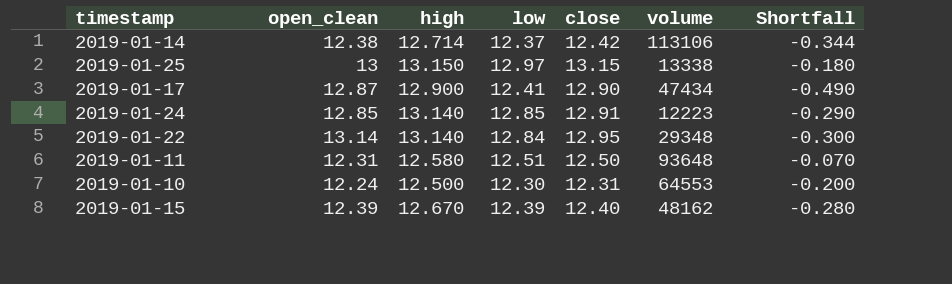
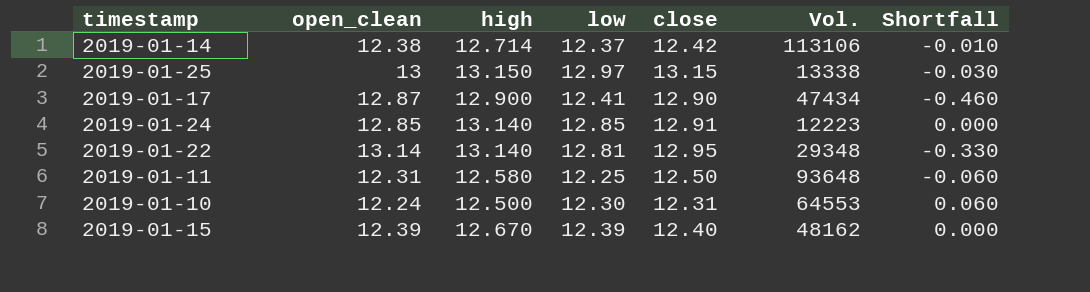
column name: volume -> Vol.
column Shortfall | formula: [low] - [high] -> [low] - [open_clean]
2019-01-22 | low: 12.84 -> 12.81
2019-01-11 | low: 12.51 -> 12.25

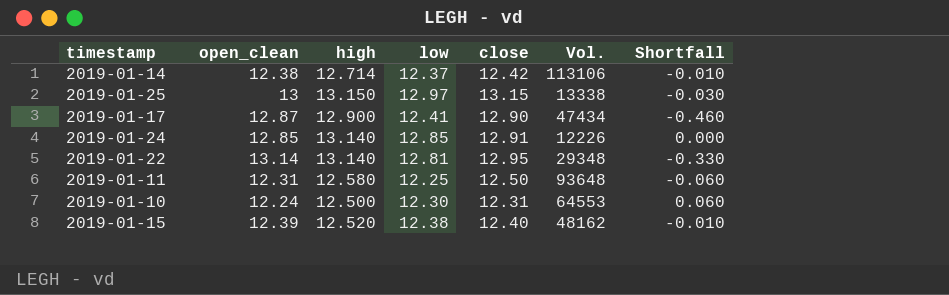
2019-01-24 | Vol.: 12223 -> 12226
2019-01-15 | high: 12.670 -> 12.520
2019-01-15 | low: 12.39 -> 12.38
2019-01-15 | Shortfall: 0.000 -> -0.010

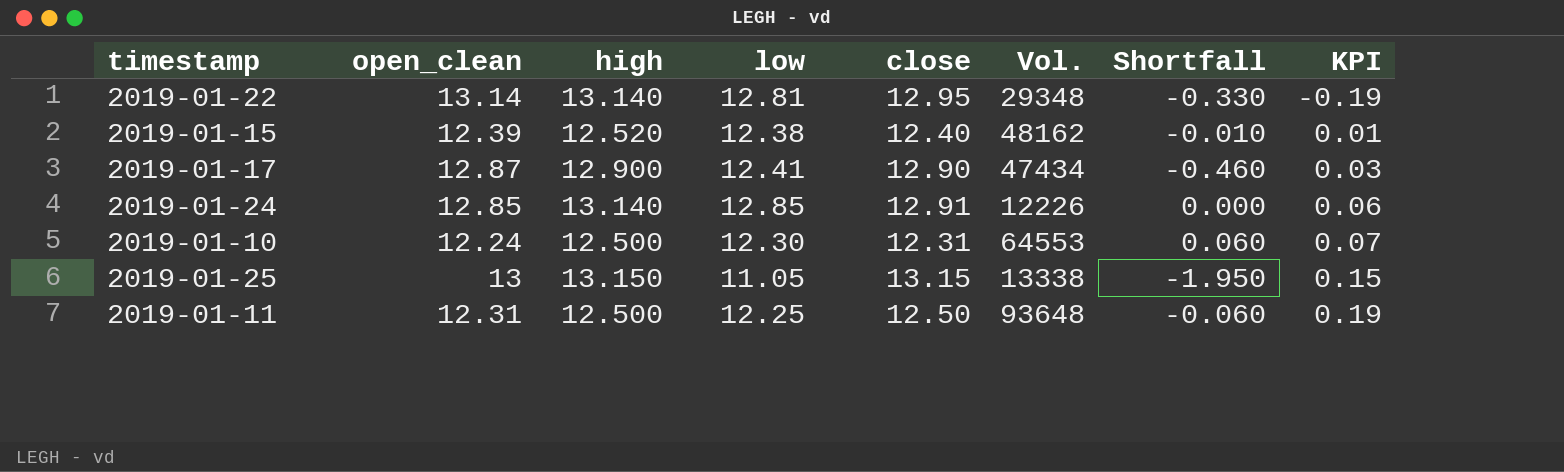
row order: none -> KPI ascending
column KPI | formula: none -> [close] - [open_clean]
row 2019-01-14: 12.38 | 12.714 | 12.37 | 12.42 | 113106 | -0.010 -> none
2019-01-25 | low: 12.97 -> 11.05
2019-01-25 | Shortfall: -0.030 -> -1.950
2019-01-11 | high: 12.580 -> 12.500

